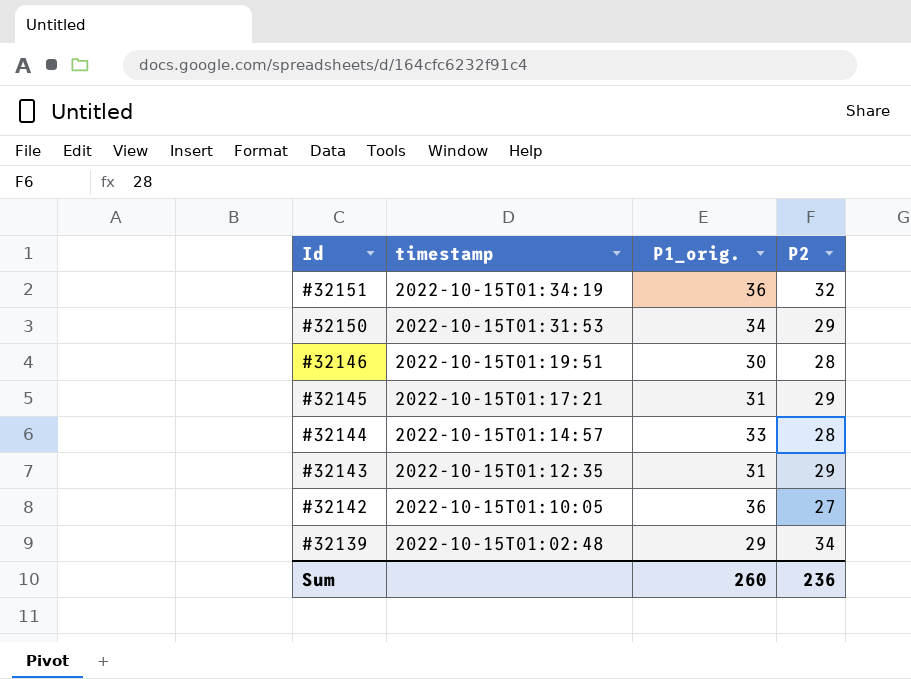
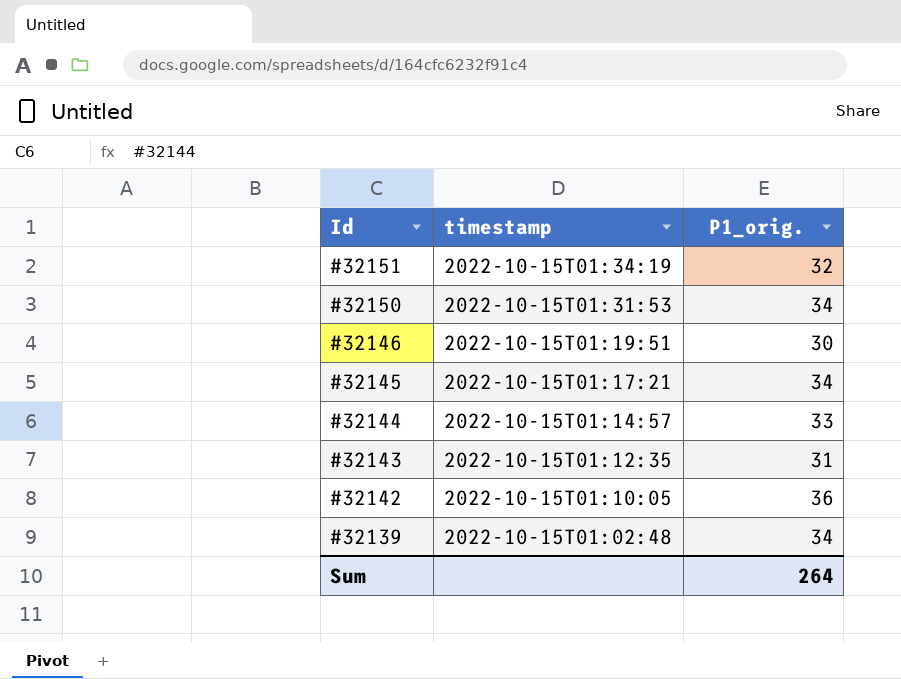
column P2 | position: 4 -> none
#32151 | P1_orig.: 36 -> 32
#32145 | P1_orig.: 31 -> 34
#32139 | P1_orig.: 29 -> 34
Sum | P1_orig.: 260 -> 264

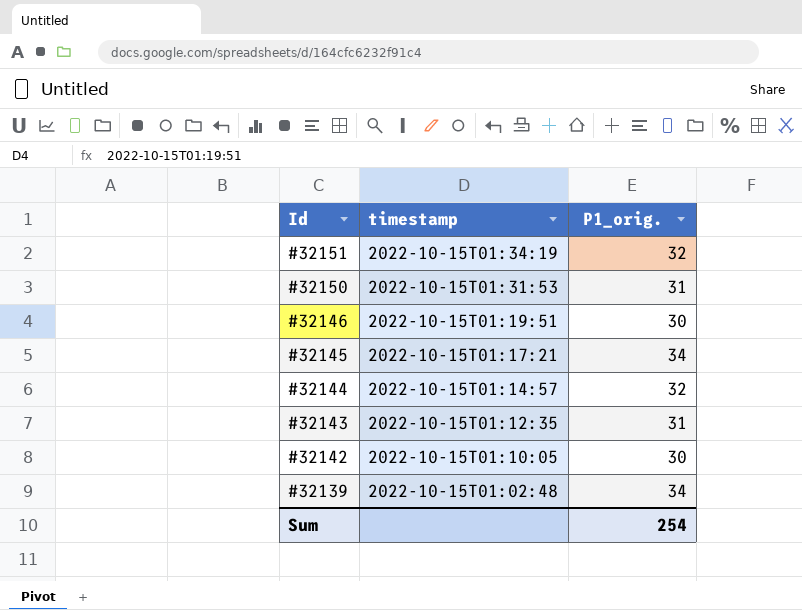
#32150 | P1_orig.: 34 -> 31
#32144 | P1_orig.: 33 -> 32
#32142 | P1_orig.: 36 -> 30
Sum | P1_orig.: 264 -> 254

